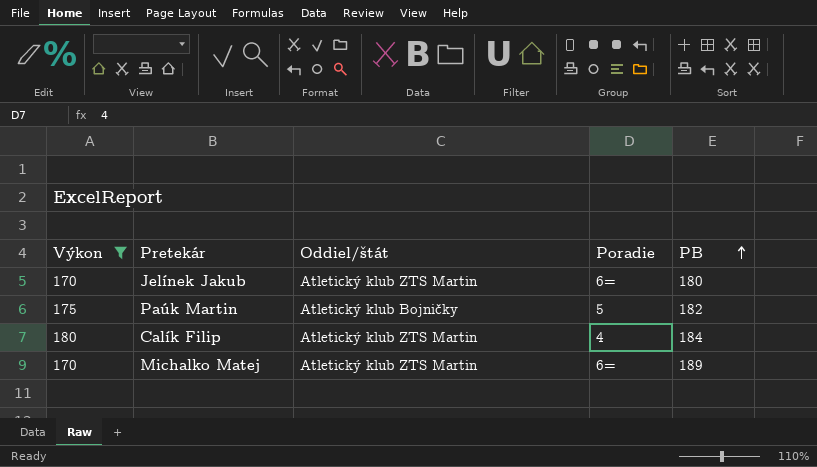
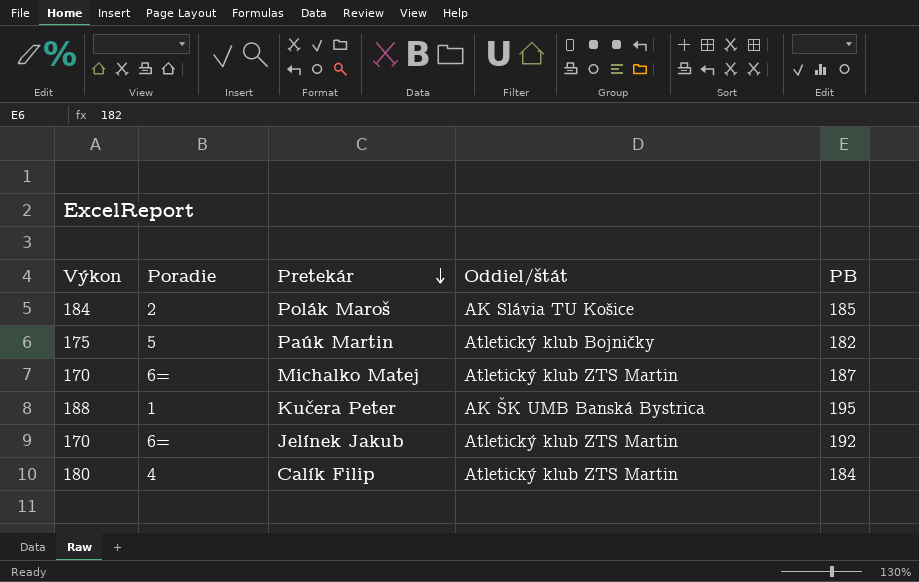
filter: Výkon <= 180 -> none
row order: PB ascending -> Pretekár descending
column Poradie | position: 4 -> 2
Michalko Matej | PB: 189 -> 187
Jelínek Jakub | PB: 180 -> 192

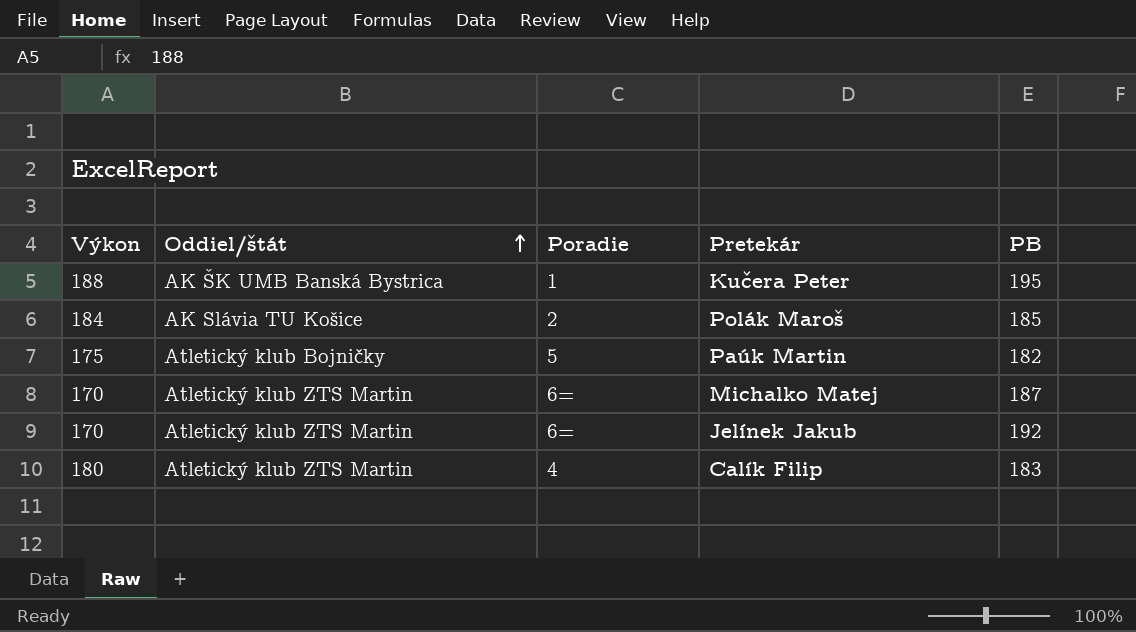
row order: Pretekár descending -> Oddiel/štát ascending
column Oddiel/štát | position: 4 -> 2
Calík Filip | PB: 184 -> 183

